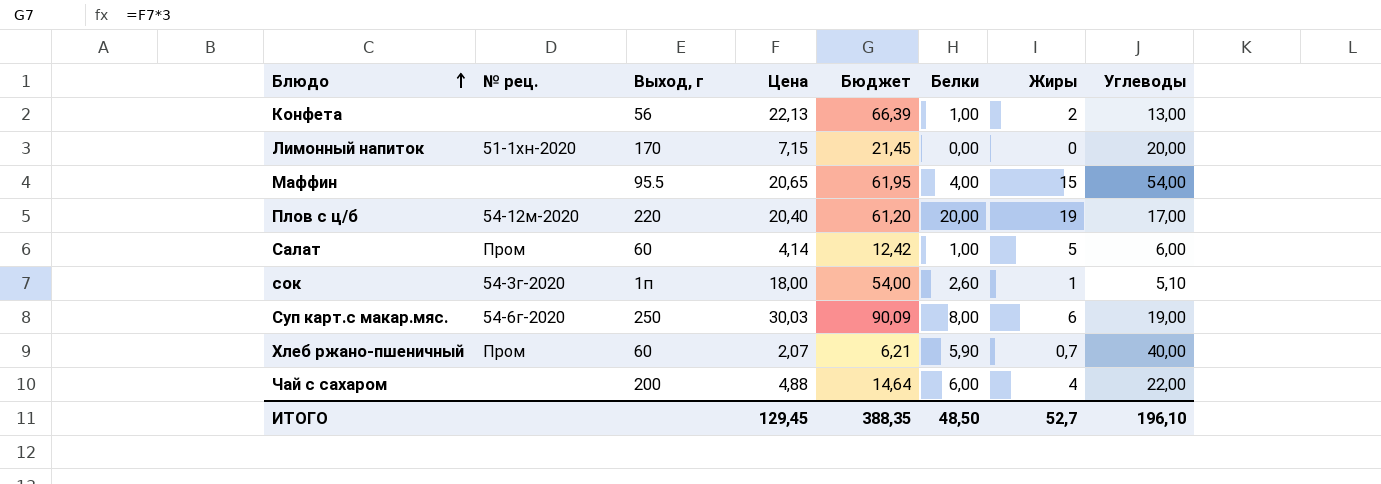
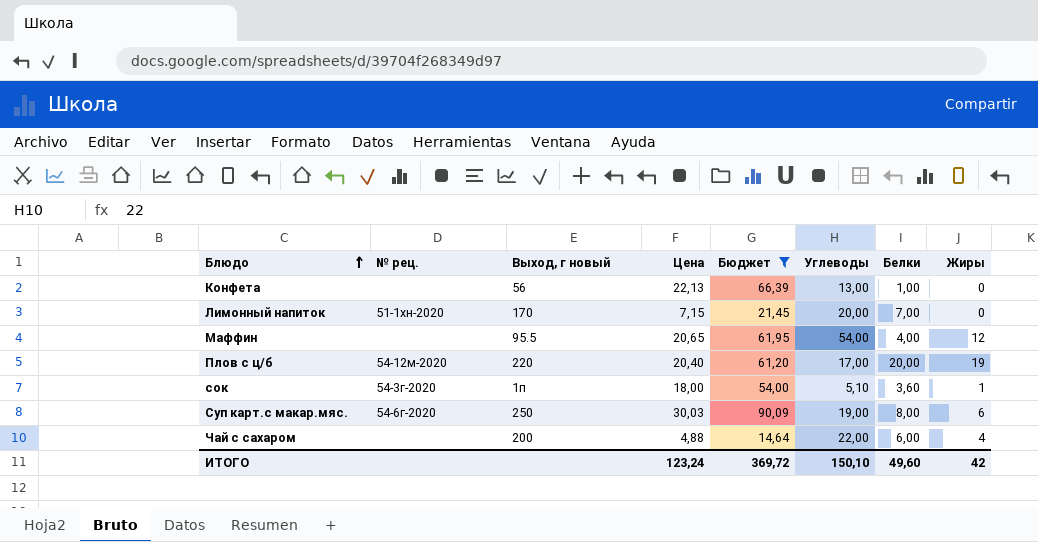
filter: none -> Бюджет >= 14,64
column name: Выход, г -> Выход, г новый
column Углеводы | position: 8 -> 6
Конфета | Жиры: 2 -> 0
Лимонный напиток | Белки: 0,00 -> 7,00
Маффин | Жиры: 15 -> 12
сок | Белки: 2,60 -> 3,60
ИТОГО | Цена: 129,45 -> 123,24
ИТОГО | Бюджет: 388,35 -> 369,72
ИТОГО | Углеводы: 196,10 -> 150,10
ИТОГО | Белки: 48,50 -> 49,60
ИТОГО | Жиры: 52,7 -> 42

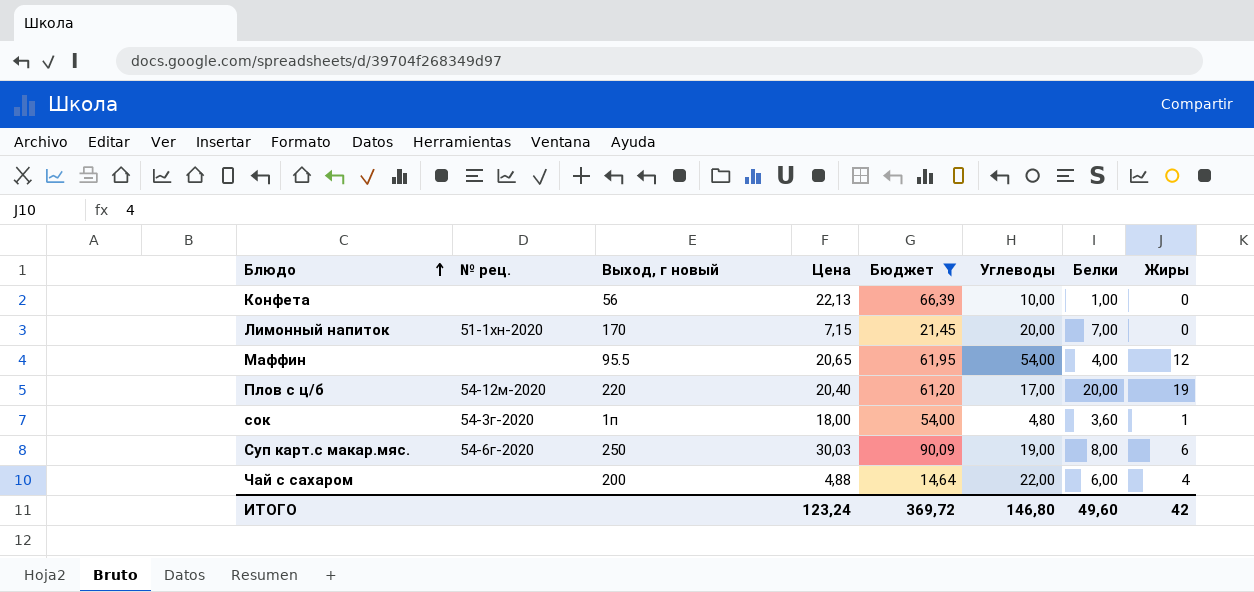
Конфета | Углеводы: 13,00 -> 10,00
сок | Углеводы: 5,10 -> 4,80
ИТОГО | Углеводы: 150,10 -> 146,80

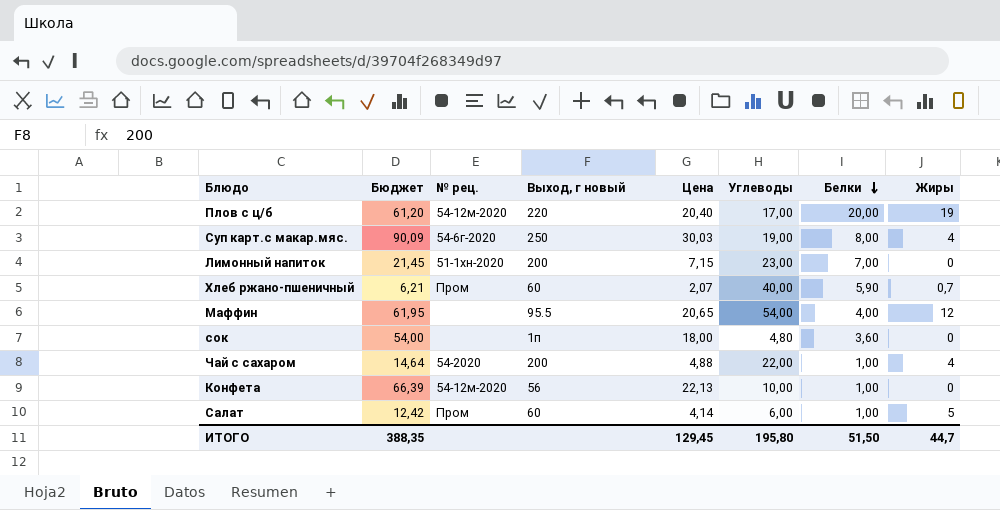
filter: Бюджет >= 14,64 -> none
row order: Блюдо ascending -> Белки descending
column Бюджет | position: 5 -> 2
Суп карт.с макар.мяс. | Жиры: 6 -> 4
Лимонный напиток | Выход, г новый: 170 -> 200
Лимонный напиток | Углеводы: 20,00 -> 23,00
сок | № рец.: 54-3г-2020 -> none
сок | Жиры: 1 -> 0
Чай с сахаром | № рец.: none -> 54-2020
Чай с сахаром | Белки: 6,00 -> 1,00
Конфета | № рец.: none -> 54-12м-2020
ИТОГО | Бюджет: 369,72 -> 388,35
ИТОГО | Цена: 123,24 -> 129,45
ИТОГО | Углеводы: 146,80 -> 195,80
ИТОГО | Белки: 49,60 -> 51,50
ИТОГО | Жиры: 42 -> 44,7

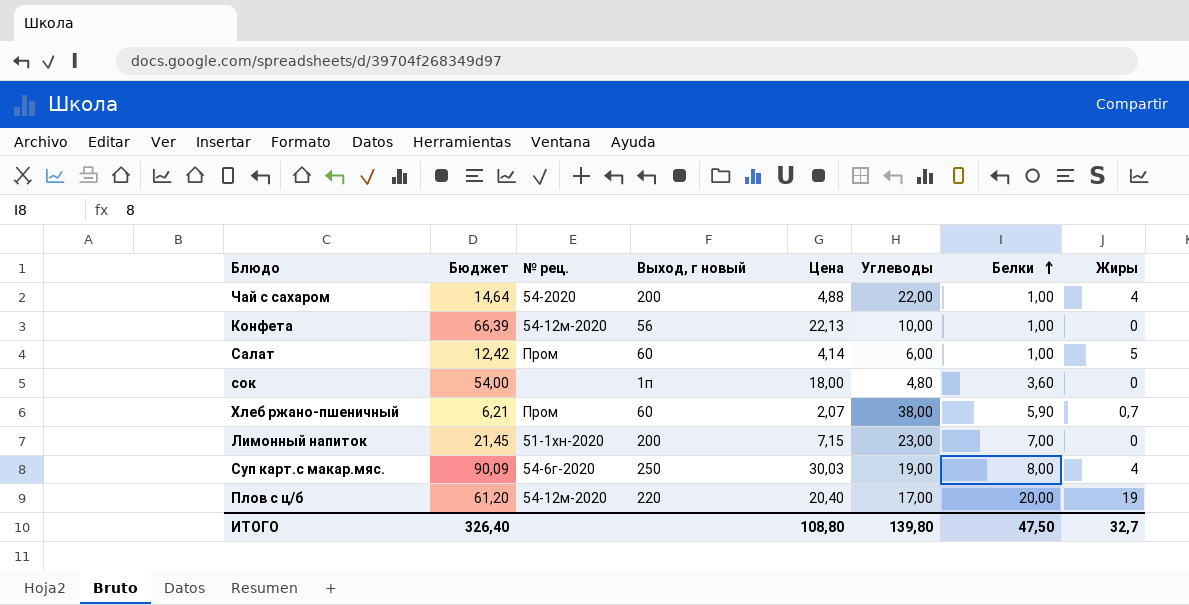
row order: Белки descending -> Белки ascending
row Маффин: 61,95 | none | 95.5 | 20,65 | 54,00 | 4,00 | 12 -> none
Хлеб ржано-пшеничный | Углеводы: 40,00 -> 38,00
ИТОГО | Бюджет: 388,35 -> 326,40
ИТОГО | Цена: 129,45 -> 108,80
ИТОГО | Углеводы: 195,80 -> 139,80
ИТОГО | Белки: 51,50 -> 47,50
ИТОГО | Жиры: 44,7 -> 32,7

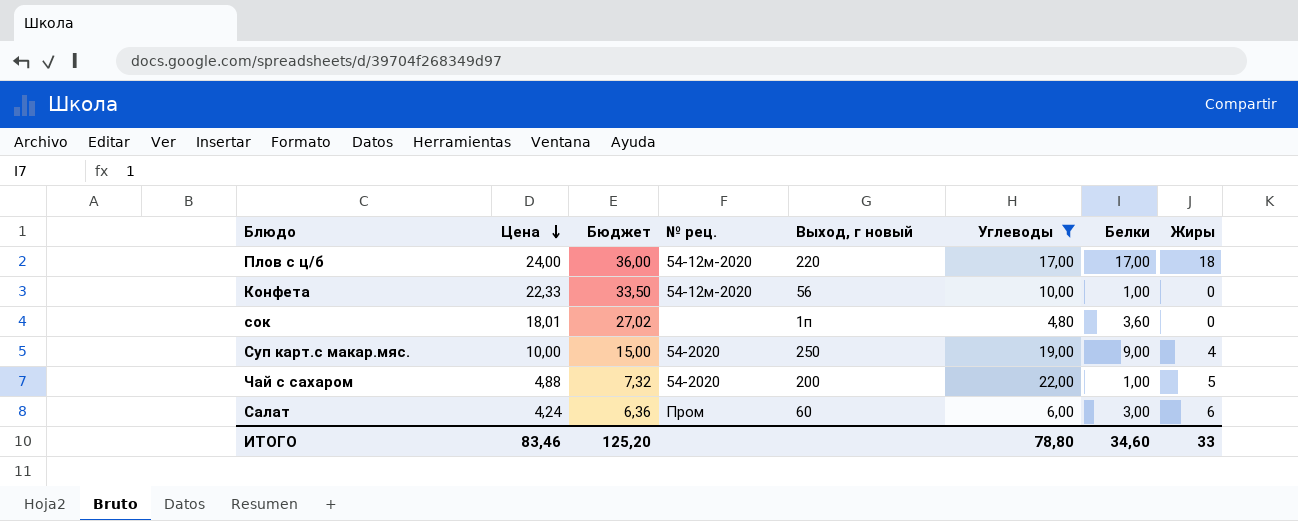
filter: none -> Углеводы <= 22,00
row order: Белки ascending -> Цена descending
column Цена | position: 5 -> 2
column Бюджет | formula: [Цена] * 3 -> [Цена] * 1,5
Плов с ц/б | Цена: 20,40 -> 24,00
Плов с ц/б | Белки: 20,00 -> 17,00
Плов с ц/б | Жиры: 19 -> 18
Конфета | Цена: 22,13 -> 22,33
сок | Цена: 18,00 -> 18,01
Суп карт.с макар.мяс. | Цена: 30,03 -> 10,00
Суп карт.с макар.мяс. | № рец.: 54-6г-2020 -> 54-2020
Суп карт.с макар.мяс. | Белки: 8,00 -> 9,00
Чай с сахаром | Жиры: 4 -> 5
Салат | Цена: 4,14 -> 4,24
Салат | Белки: 1,00 -> 3,00
Салат | Жиры: 5 -> 6
ИТОГО | Цена: 108,80 -> 83,46
ИТОГО | Бюджет: 326,40 -> 125,20
ИТОГО | Углеводы: 139,80 -> 78,80
ИТОГО | Белки: 47,50 -> 34,60
ИТОГО | Жиры: 32,7 -> 33

